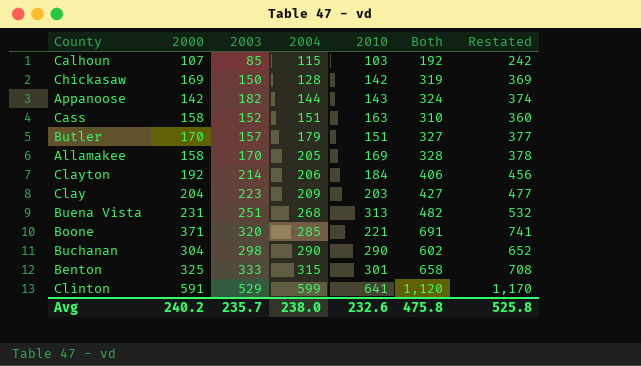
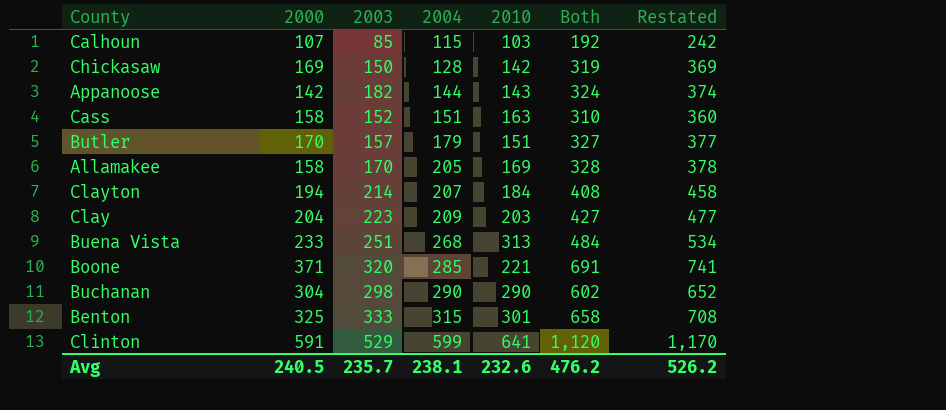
Clayton | 2000: 192 -> 194
Clayton | 2004: 206 -> 207
Clayton | Both: 406 -> 408
Clayton | Restated: 456 -> 458
Buena Vista | 2000: 231 -> 233
Buena Vista | Both: 482 -> 484
Buena Vista | Restated: 532 -> 534
Avg | 2000: 240.2 -> 240.5
Avg | 2004: 238.0 -> 238.1
Avg | Both: 475.8 -> 476.2
Avg | Restated: 525.8 -> 526.2

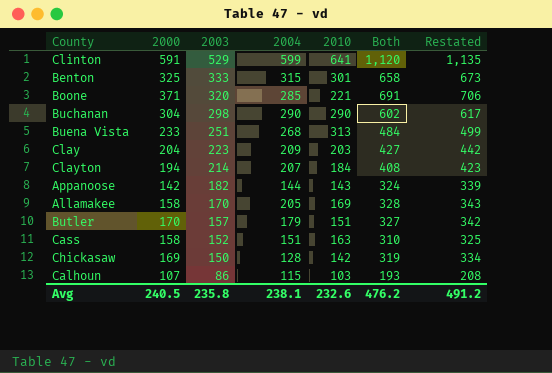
row order: 2004 ascending -> 2003 descending
column Restated | formula: [Both] + 50 -> [Both] + 15
Calhoun | 2003: 85 -> 86
Calhoun | Both: 192 -> 193
Avg | 2003: 235.7 -> 235.8
Avg | Restated: 526.2 -> 491.2

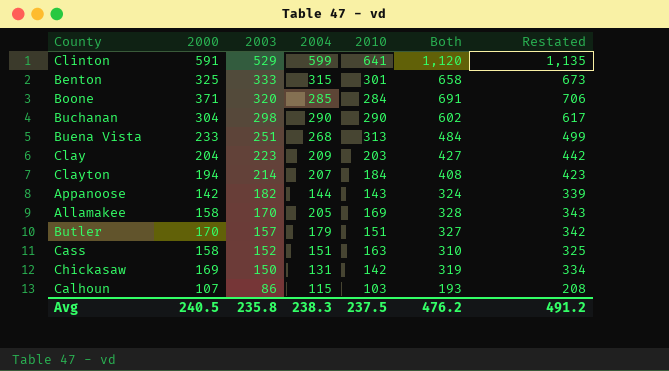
Boone | 2010: 221 -> 284
Chickasaw | 2004: 128 -> 131
Avg | 2004: 238.1 -> 238.3
Avg | 2010: 232.6 -> 237.5

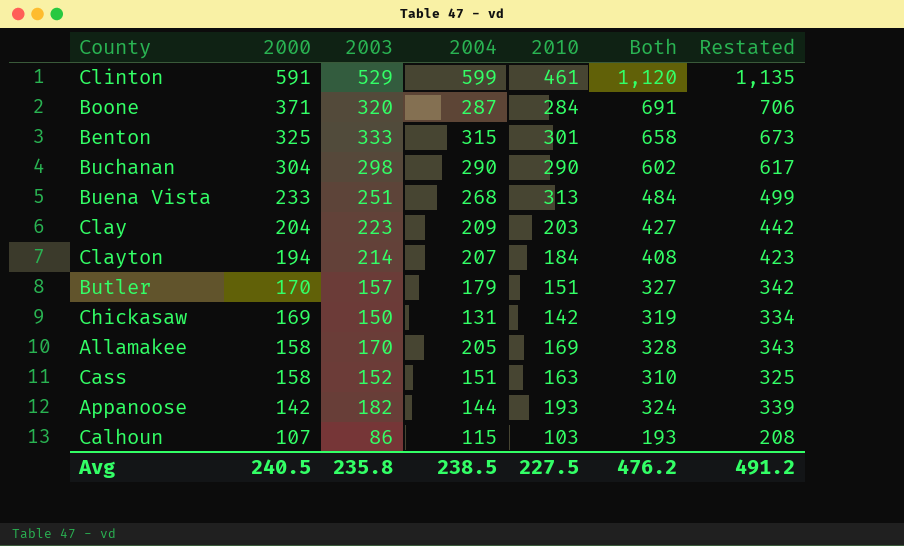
row order: 2003 descending -> 2000 descending
Clinton | 2010: 641 -> 461
Boone | 2004: 285 -> 287
Appanoose | 2010: 143 -> 193
Avg | 2004: 238.3 -> 238.5
Avg | 2010: 237.5 -> 227.5

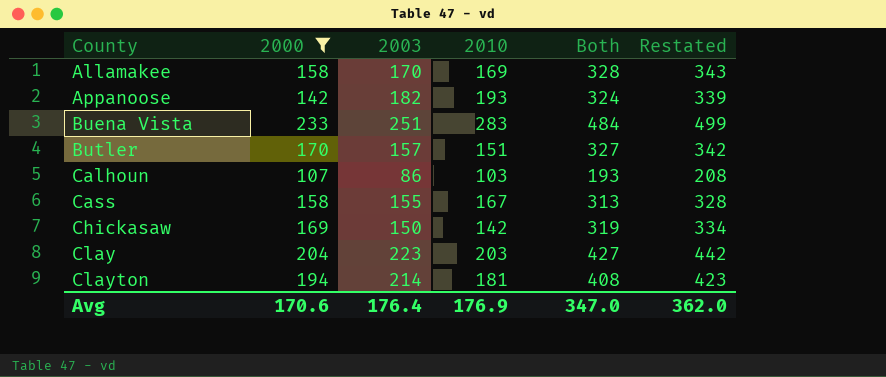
filter: none -> 2000 <= 233
row order: 2000 descending -> County ascending
column 2004 | position: 4 -> none
Buena Vista | 2010: 313 -> 283
Cass | 2003: 152 -> 155
Cass | 2010: 163 -> 167
Cass | Both: 310 -> 313
Cass | Restated: 325 -> 328
Clayton | 2010: 184 -> 181
Avg | 2000: 240.5 -> 170.6
Avg | 2003: 235.8 -> 176.4
Avg | 2010: 227.5 -> 176.9
Avg | Both: 476.2 -> 347.0
Avg | Restated: 491.2 -> 362.0

